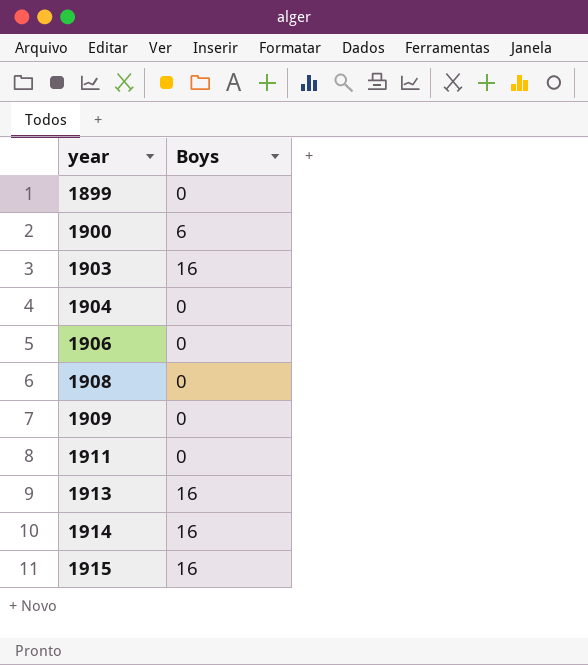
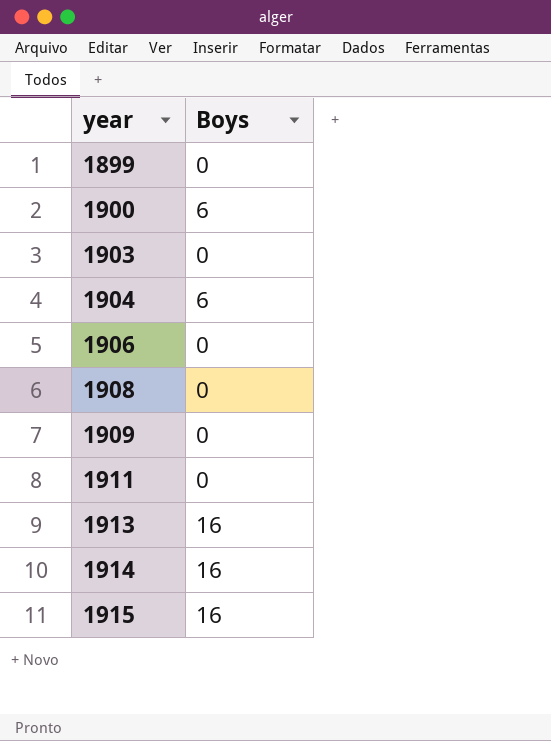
1903 | Boys: 16 -> 0
1904 | Boys: 0 -> 6

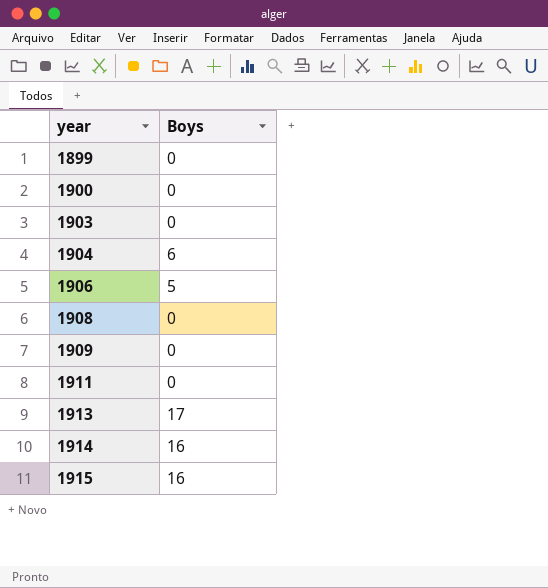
1900 | Boys: 6 -> 0
1906 | Boys: 0 -> 5
1913 | Boys: 16 -> 17

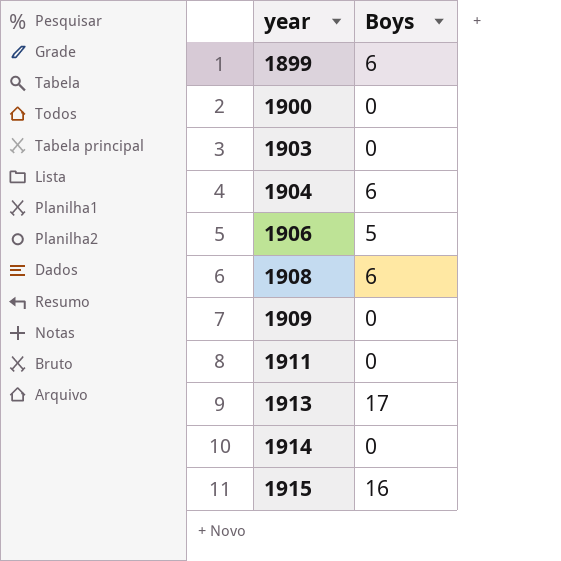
1899 | Boys: 0 -> 6
1908 | Boys: 0 -> 6
1914 | Boys: 16 -> 0

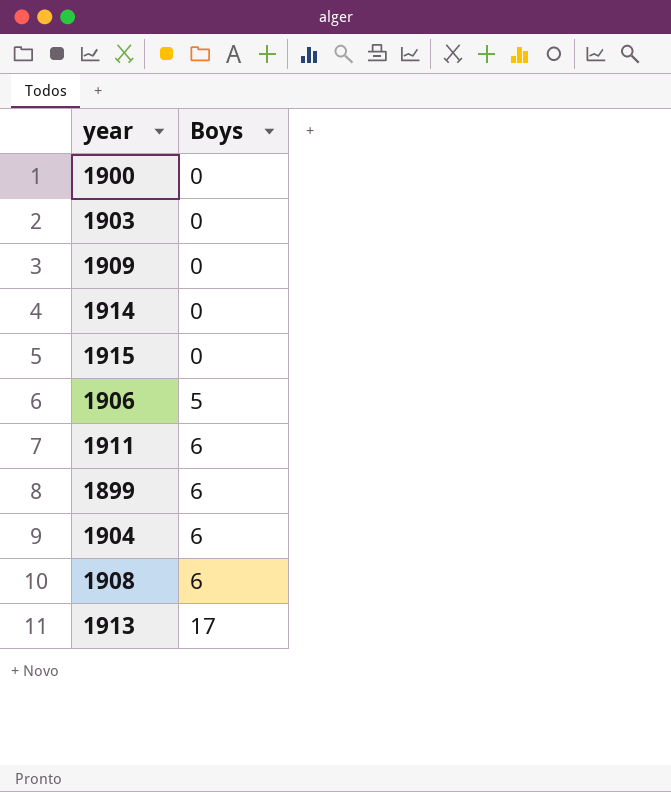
row order: year ascending -> Boys ascending
1915 | Boys: 16 -> 0
1911 | Boys: 0 -> 6

